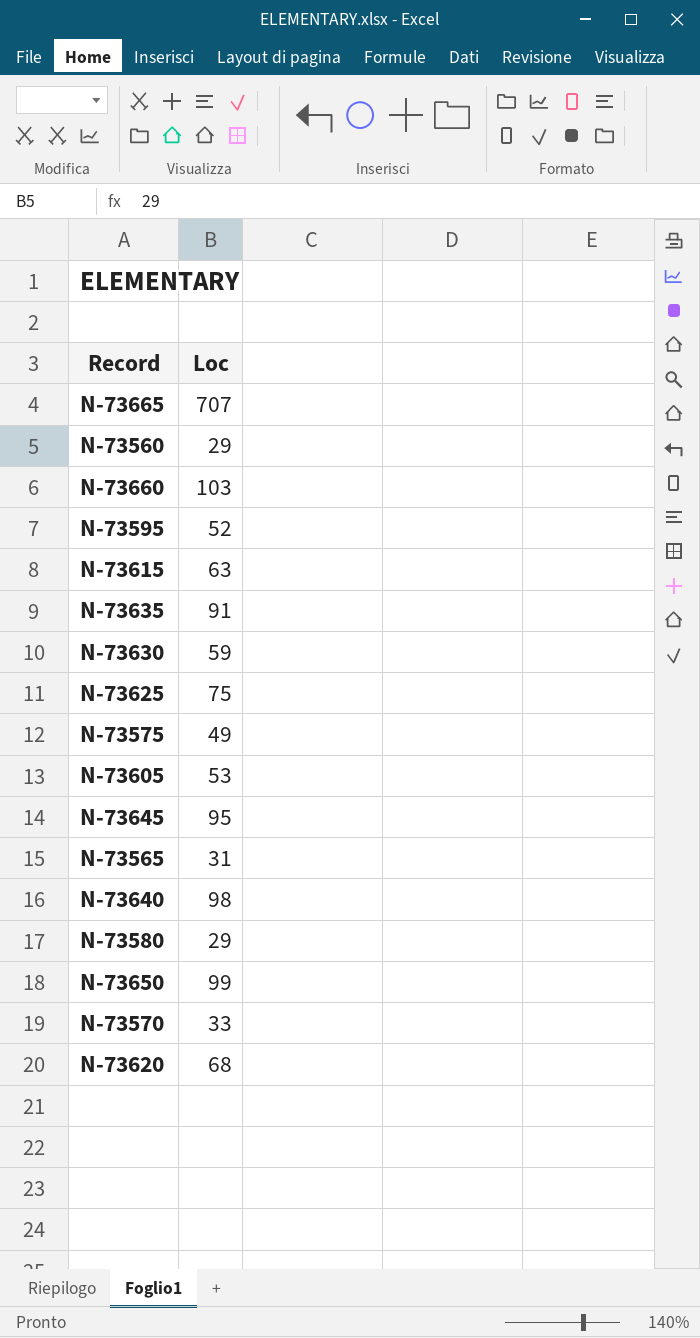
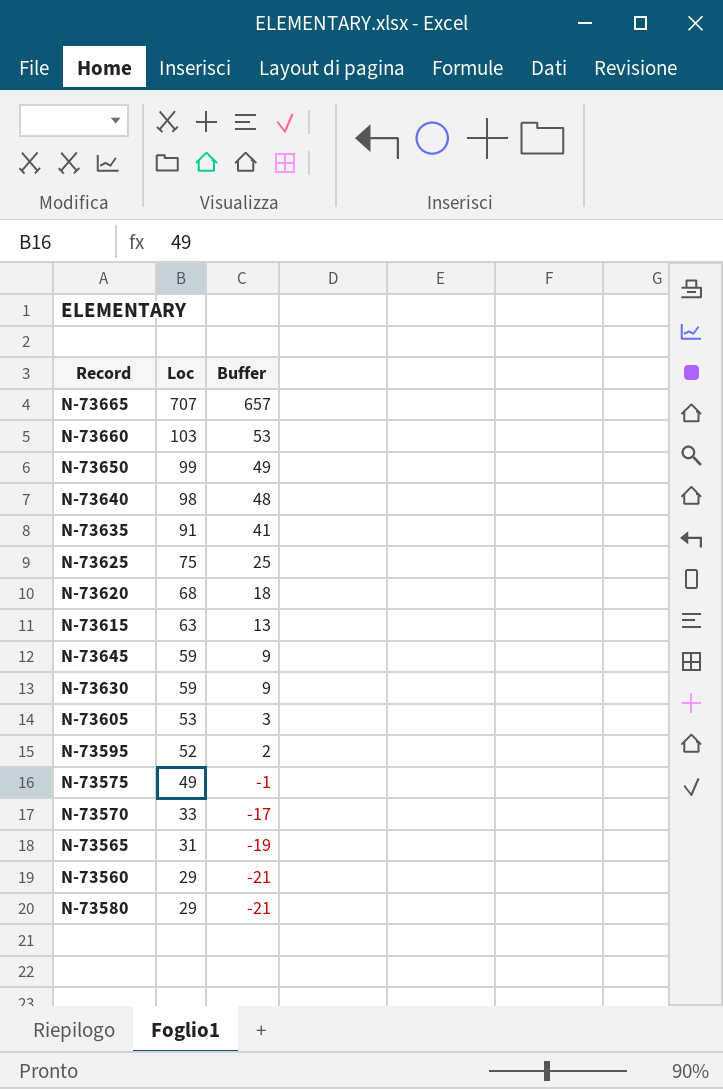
row order: none -> Loc descending
column Buffer | formula: none -> [Loc] - 50
N-73645 | Loc: 95 -> 59

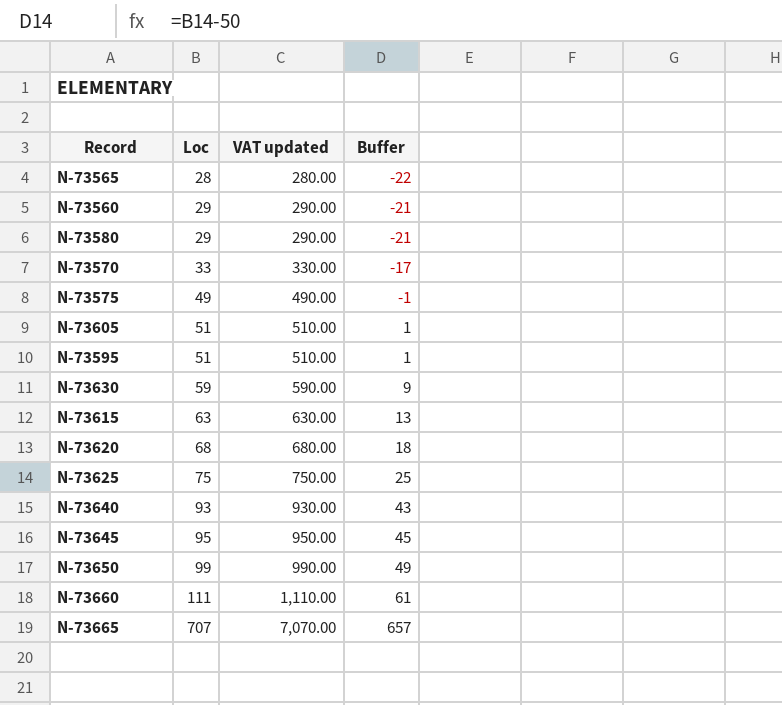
row order: Loc descending -> Loc ascending
column VAT updated | formula: none -> [Loc] * 10
row N-73635: 91 | 41 -> none
N-73565 | Loc: 31 -> 28
N-73565 | Buffer: -19 -> -22
N-73605 | Loc: 53 -> 51
N-73605 | Buffer: 3 -> 1
N-73595 | Loc: 52 -> 51
N-73595 | Buffer: 2 -> 1
N-73640 | Loc: 98 -> 93
N-73640 | Buffer: 48 -> 43
N-73645 | Loc: 59 -> 95
N-73645 | Buffer: 9 -> 45
N-73660 | Loc: 103 -> 111
N-73660 | Buffer: 53 -> 61

